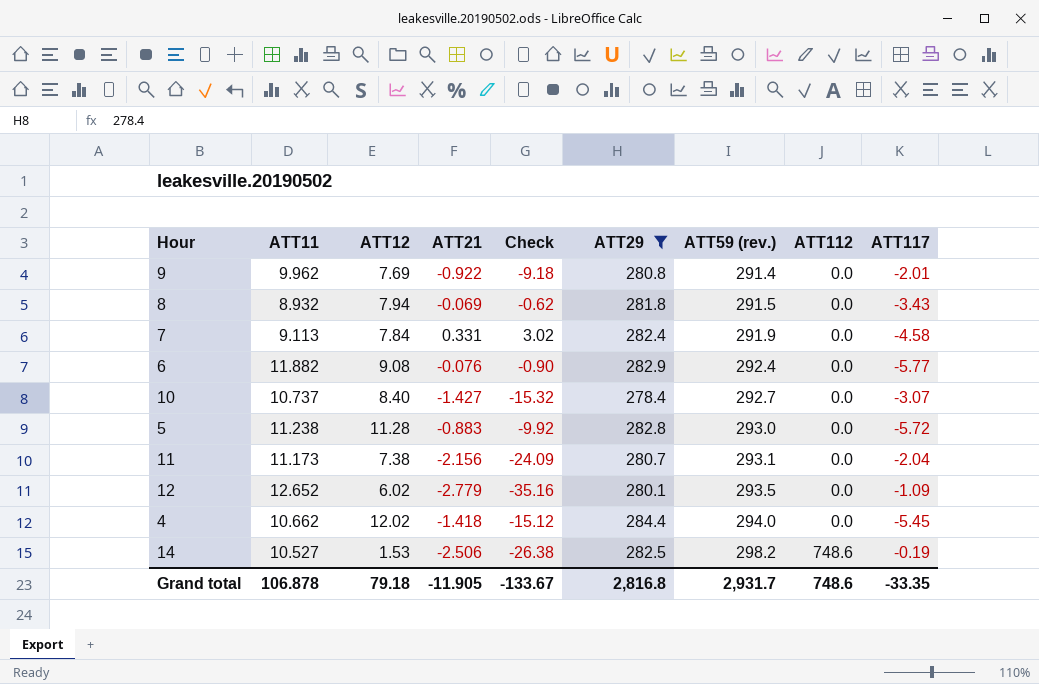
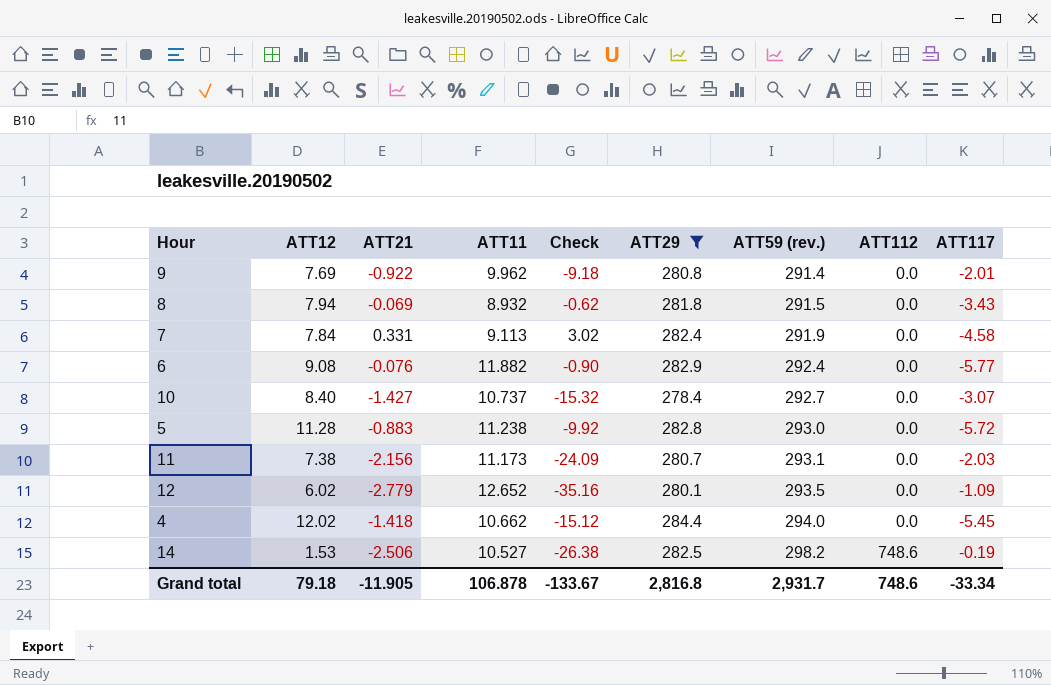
column ATT11 | position: 2 -> 4
11 | ATT117: -2.04 -> -2.03
Grand total | ATT117: -33.35 -> -33.34

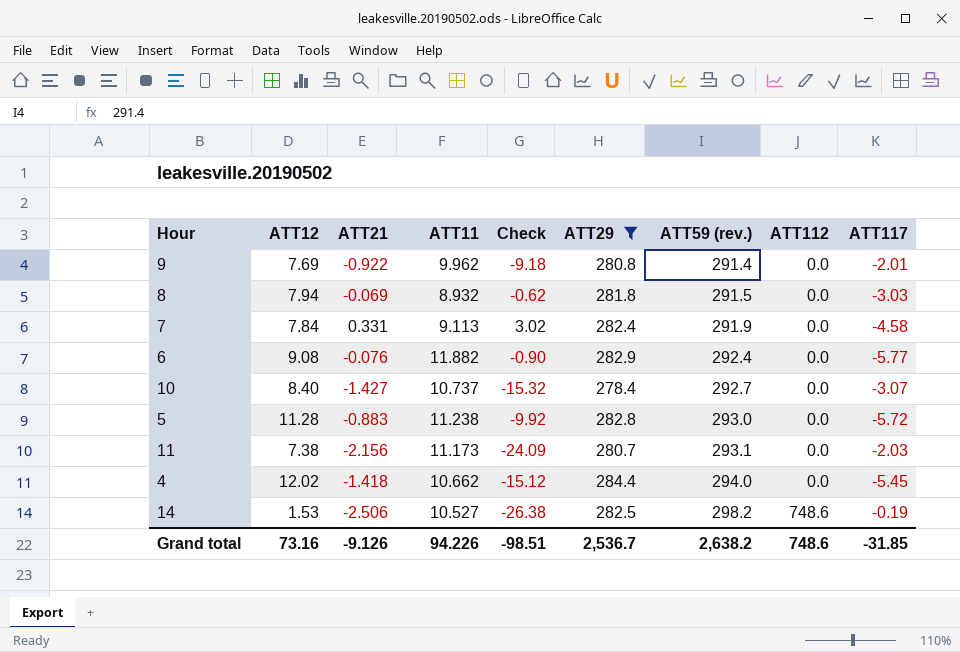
row 12: 6.02 | -2.779 | 12.652 | -35.16 | 280.1 | 293.5 | 0.0 | -1.09 -> none
8 | ATT117: -3.43 -> -3.03
Grand total | ATT12: 79.18 -> 73.16
Grand total | ATT21: -11.905 -> -9.126
Grand total | ATT11: 106.878 -> 94.226
Grand total | Check: -133.67 -> -98.51
Grand total | ATT29: 2,816.8 -> 2,536.7
Grand total | ATT59 (rev.): 2,931.7 -> 2,638.2
Grand total | ATT117: -33.34 -> -31.85

